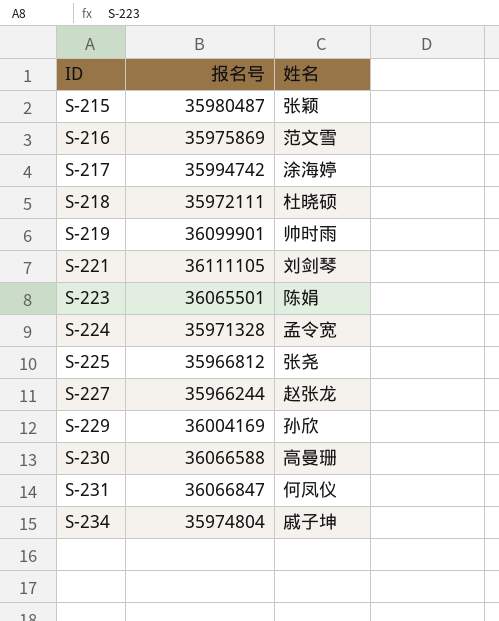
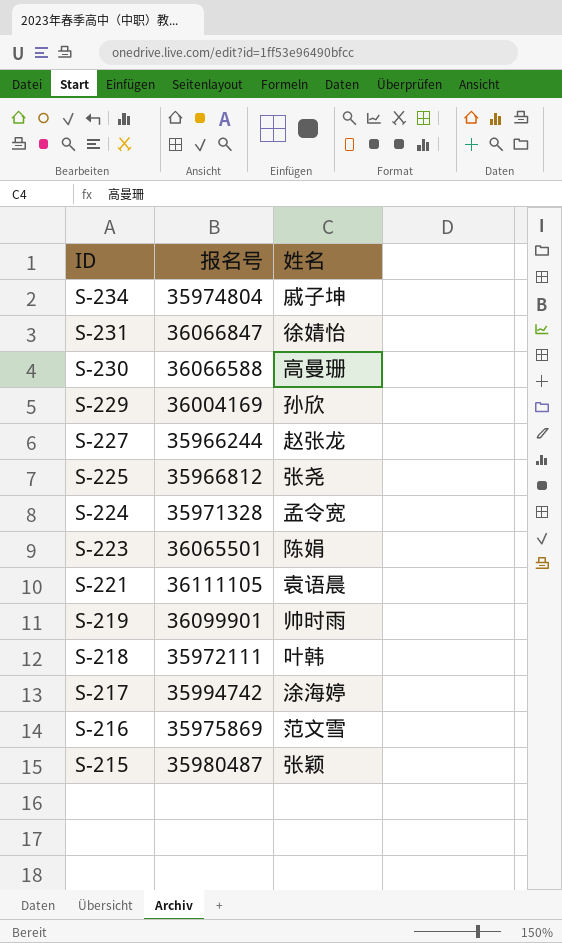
row order: ID ascending -> ID descending
S-231 | 姓名: 何凤仪 -> 徐婧怡
S-221 | 姓名: 刘剑琴 -> 袁语晨
S-218 | 姓名: 杜晓硕 -> 叶韩

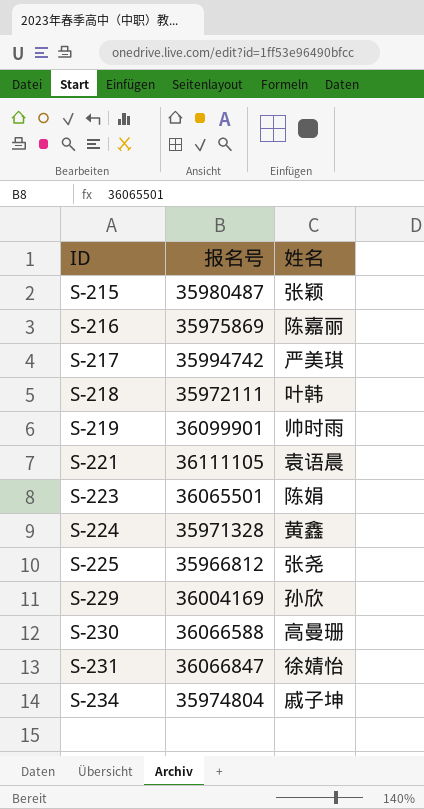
row order: ID descending -> ID ascending
row S-227: 35966244 | 赵张龙 -> none
S-216 | 姓名: 范文雪 -> 陈嘉丽
S-217 | 姓名: 涂海婷 -> 严美琪
S-224 | 姓名: 孟令宽 -> 黄鑫

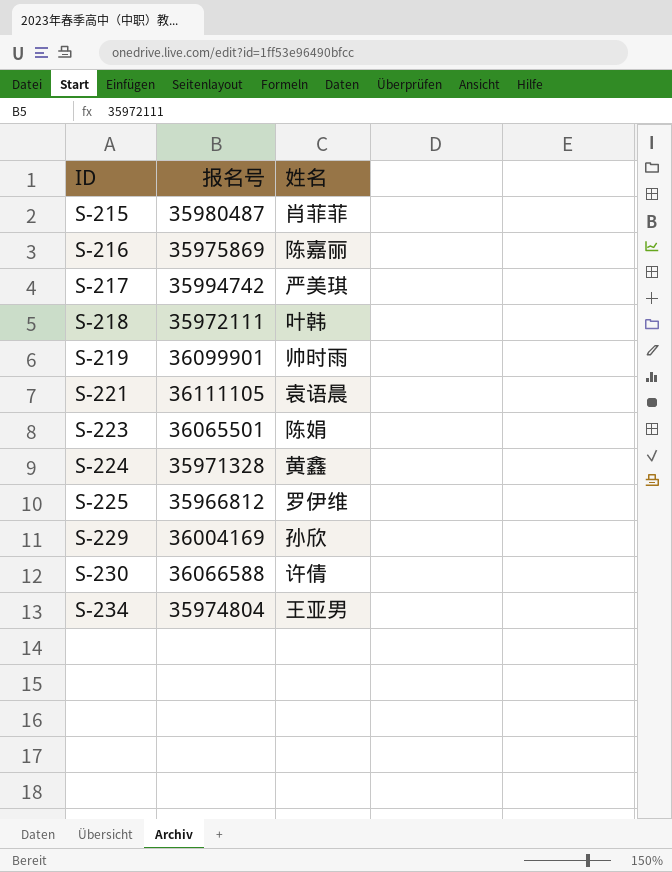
row S-231: 36066847 | 徐婧怡 -> none
S-215 | 姓名: 张颖 -> 肖菲菲
S-225 | 姓名: 张尧 -> 罗伊维
S-230 | 姓名: 高曼珊 -> 许倩
S-234 | 姓名: 戚子坤 -> 王亚男

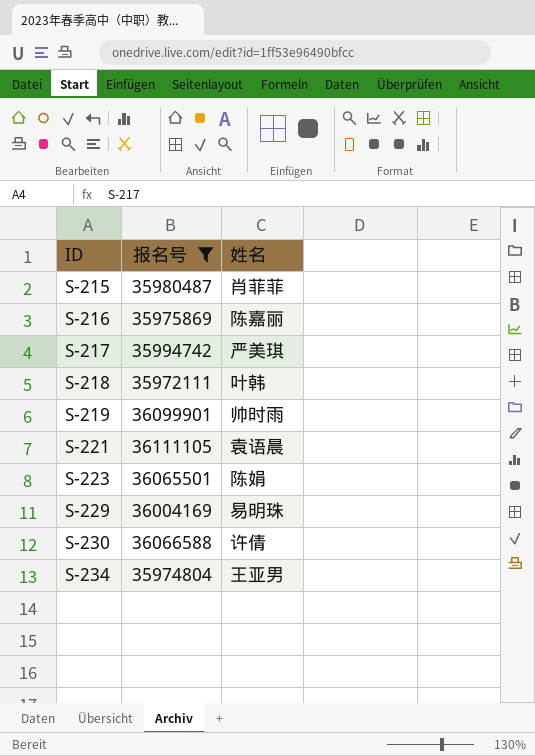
filter: none -> 报名号 >= 35972111
S-229 | 姓名: 孙欣 -> 易明珠

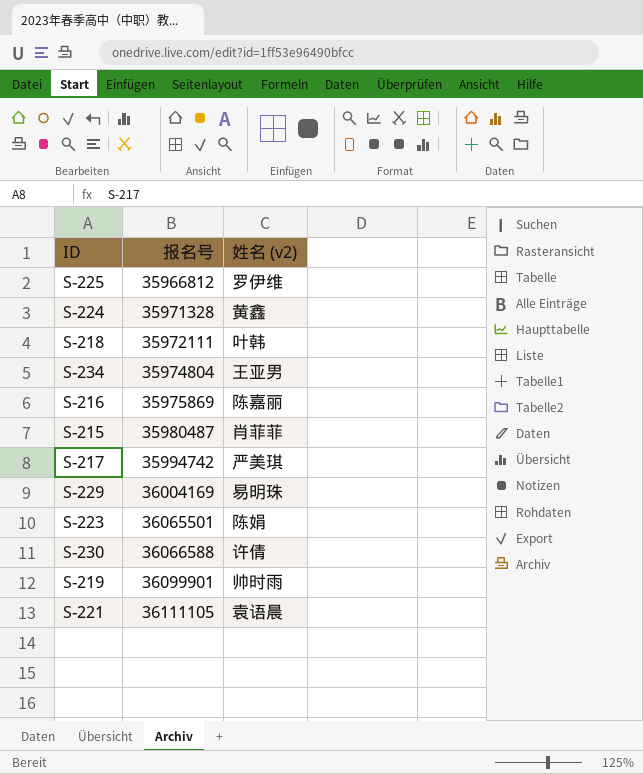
filter: 报名号 >= 35972111 -> none
row order: ID ascending -> 报名号 ascending
column name: 姓名 -> 姓名 (v2)

